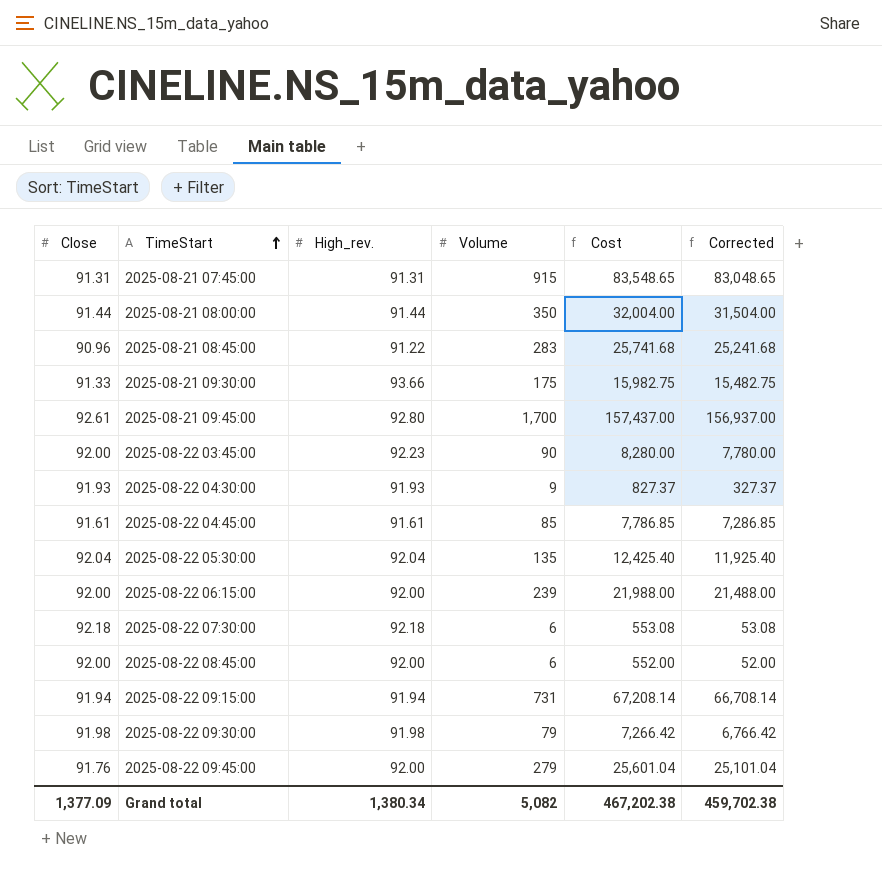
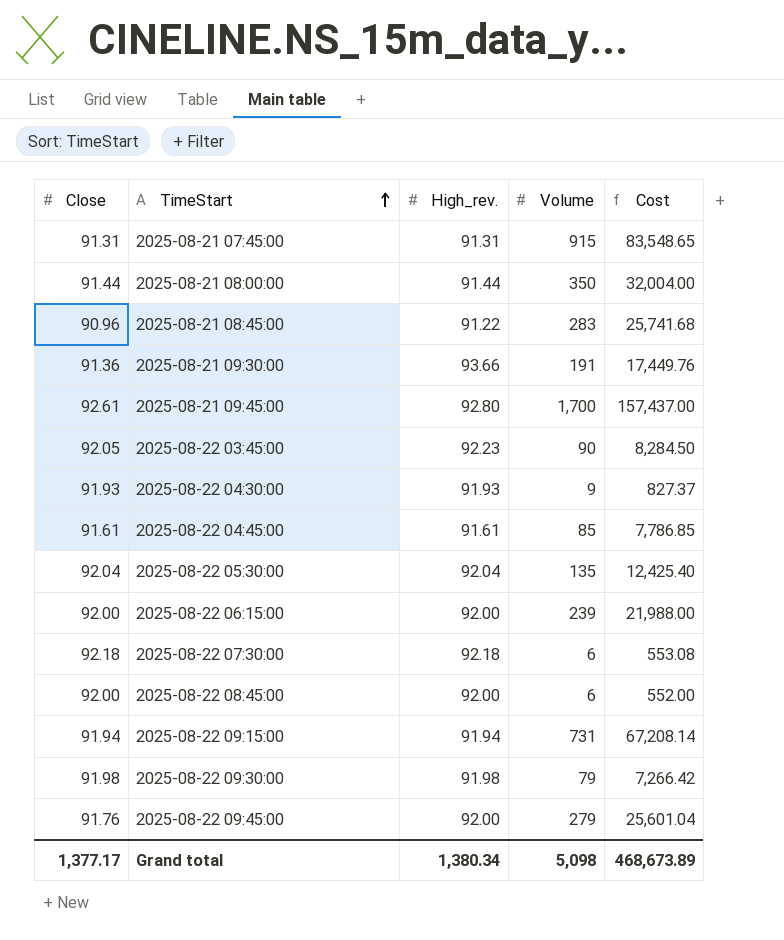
column Corrected | formula: [Cost] - 500 -> none
2025-08-21 09:30:00 | Close: 91.33 -> 91.36
2025-08-21 09:30:00 | Volume: 175 -> 191
2025-08-21 09:30:00 | Cost: 15,982.75 -> 17,449.76
2025-08-22 03:45:00 | Close: 92.00 -> 92.05
2025-08-22 03:45:00 | Cost: 8,280.00 -> 8,284.50
Grand total | Close: 1,377.09 -> 1,377.17
Grand total | Volume: 5,082 -> 5,098
Grand total | Cost: 467,202.38 -> 468,673.89

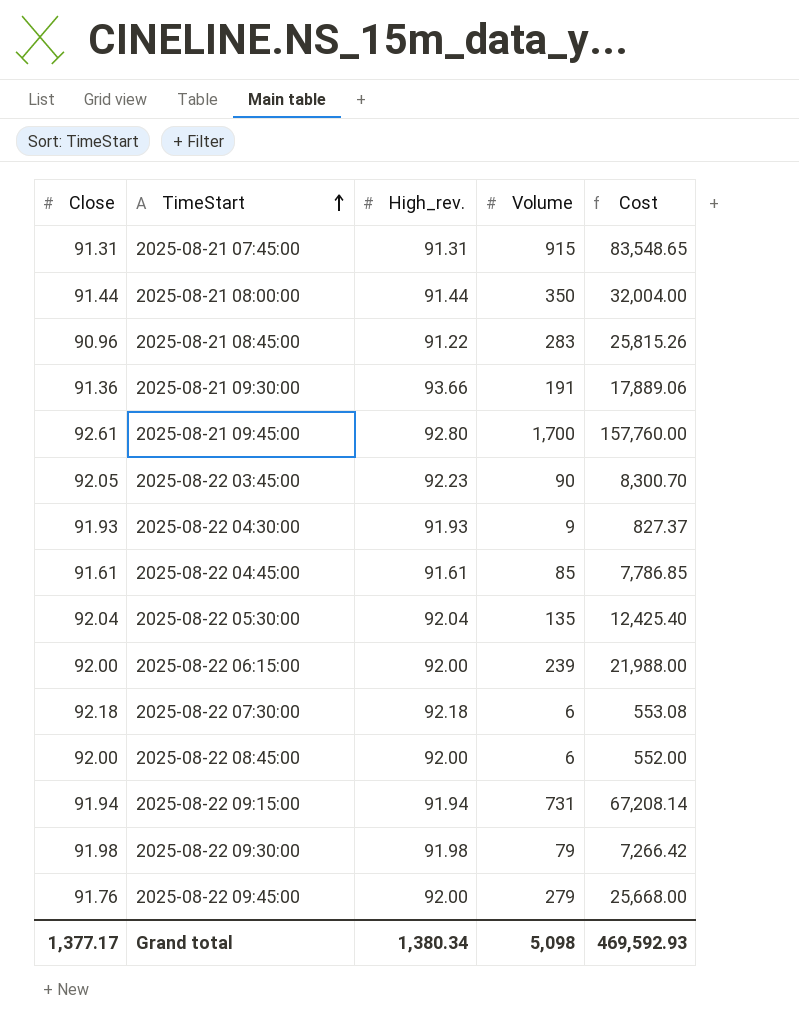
column Cost | formula: [Close] * [Volume] -> [High_rev.] * [Volume]
Grand total | Cost: 468,673.89 -> 469,592.93

